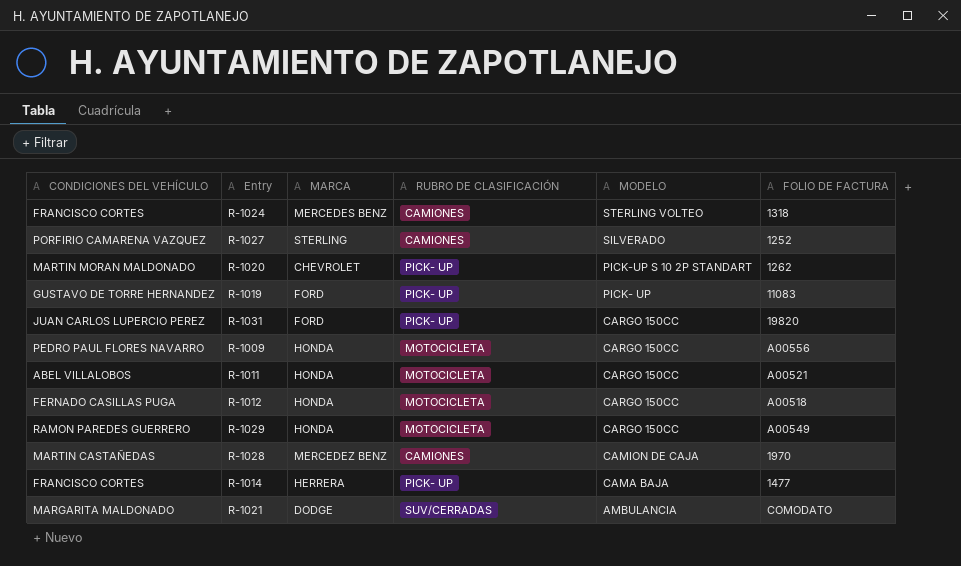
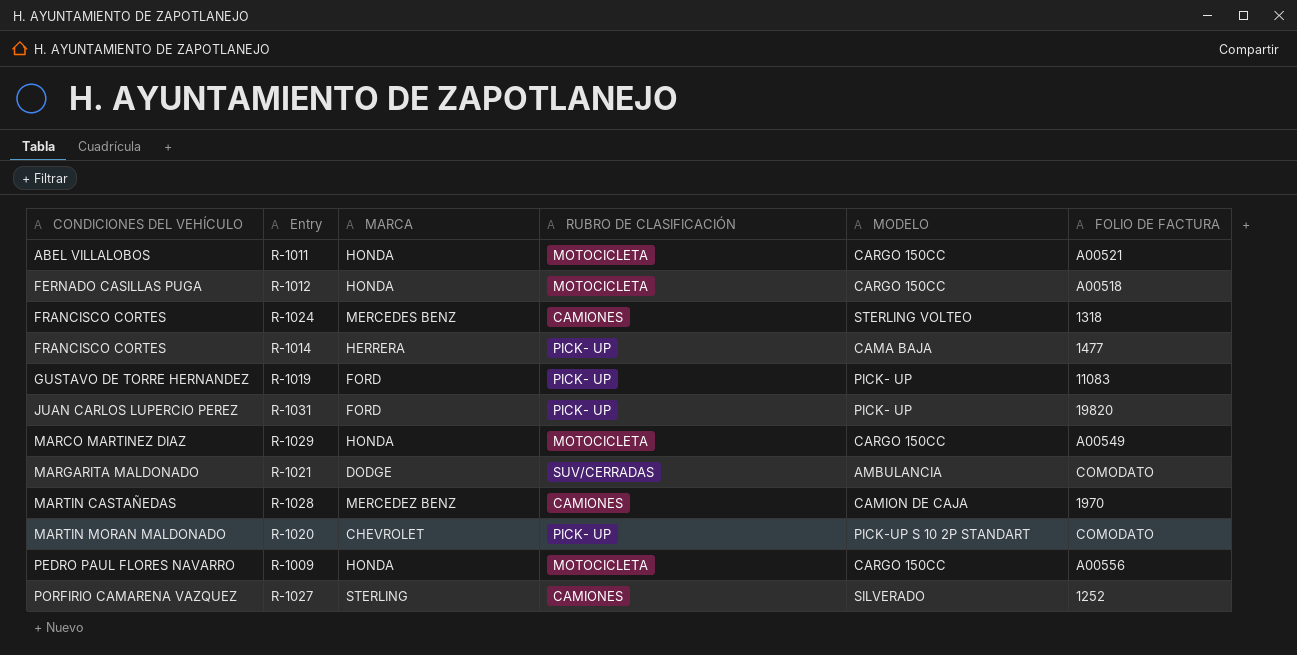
row order: MODELO descending -> CONDICIONES DEL VEHÍCULO ascending
R-1031 | MODELO: CARGO 150CC -> PICK- UP
R-1029 | CONDICIONES DEL VEHÍCULO: RAMON PAREDES GUERRERO -> MARCO MARTINEZ DIAZ
R-1020 | FOLIO DE FACTURA: 1262 -> COMODATO

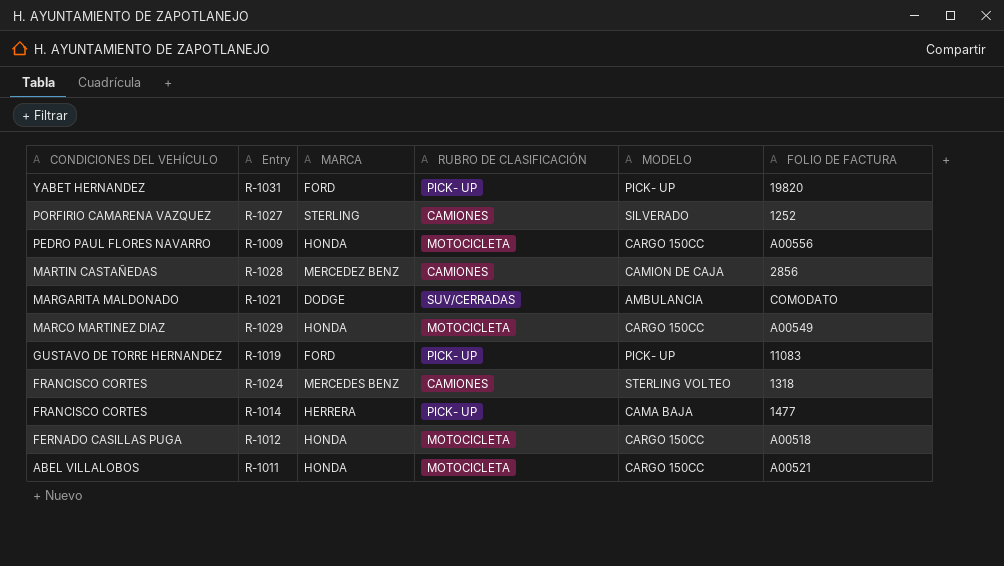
row order: CONDICIONES DEL VEHÍCULO ascending -> CONDICIONES DEL VEHÍCULO descending
row R-1020: MARTIN MORAN MALDONADO | CHEVROLET | PICK- UP | PICK-UP S 10 2P STANDART | COMODATO -> none
R-1031 | CONDICIONES DEL VEHÍCULO: JUAN CARLOS LUPERCIO PEREZ -> YABET HERNANDEZ
R-1028 | FOLIO DE FACTURA: 1970 -> 2856

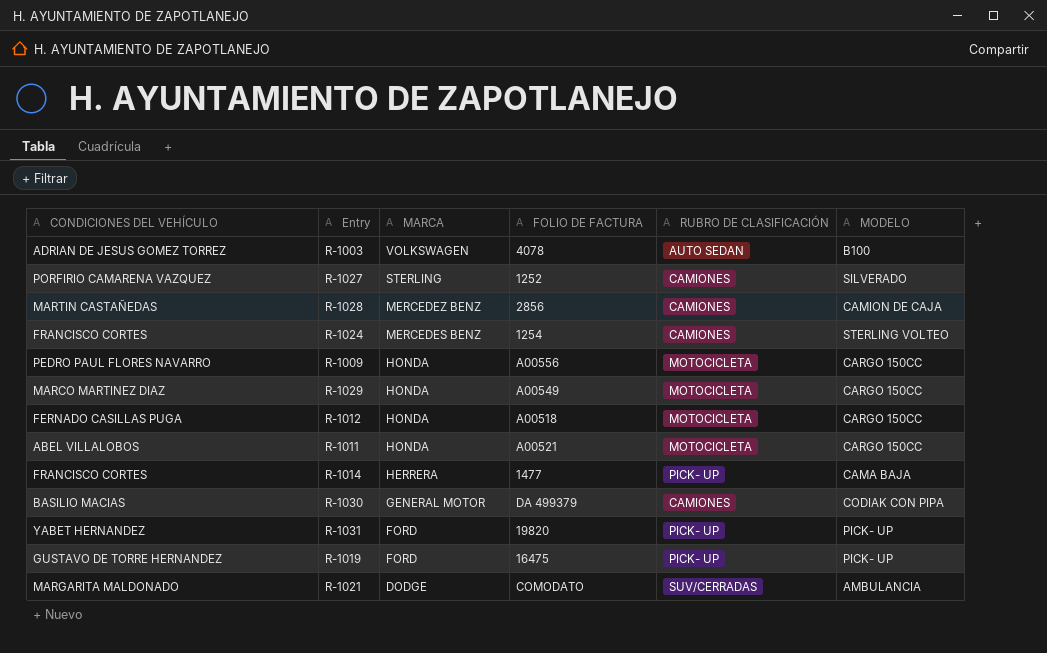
row order: CONDICIONES DEL VEHÍCULO descending -> MARCA descending
column FOLIO DE FACTURA | position: 6 -> 4
row R-1003: none -> ADRIAN DE JESUS GOMEZ TORREZ | VOLKSWAGEN | 4078 | AUTO SEDAN | B100
R-1024 | FOLIO DE FACTURA: 1318 -> 1254
row R-1030: none -> BASILIO MACIAS | GENERAL MOTOR | DA 499379 | CAMIONES | CODIAK CON PIPA
R-1019 | FOLIO DE FACTURA: 11083 -> 16475

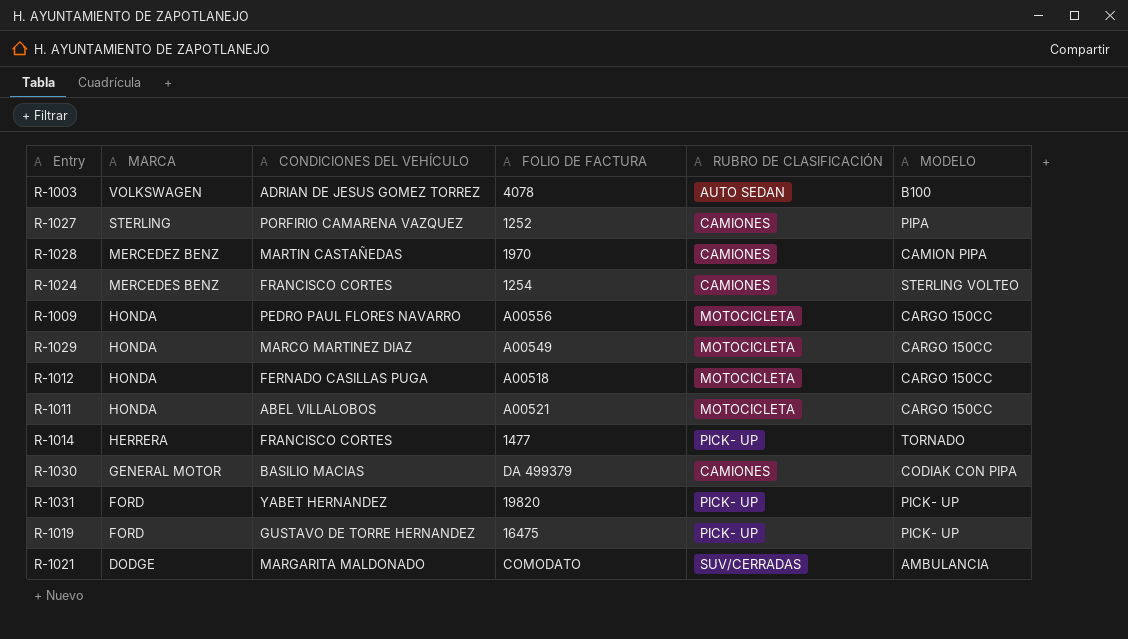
column CONDICIONES DEL VEHÍCULO | position: 1 -> 3
R-1027 | MODELO: SILVERADO -> PIPA
R-1028 | FOLIO DE FACTURA: 2856 -> 1970
R-1028 | MODELO: CAMION DE CAJA -> CAMION PIPA
R-1014 | MODELO: CAMA BAJA -> TORNADO

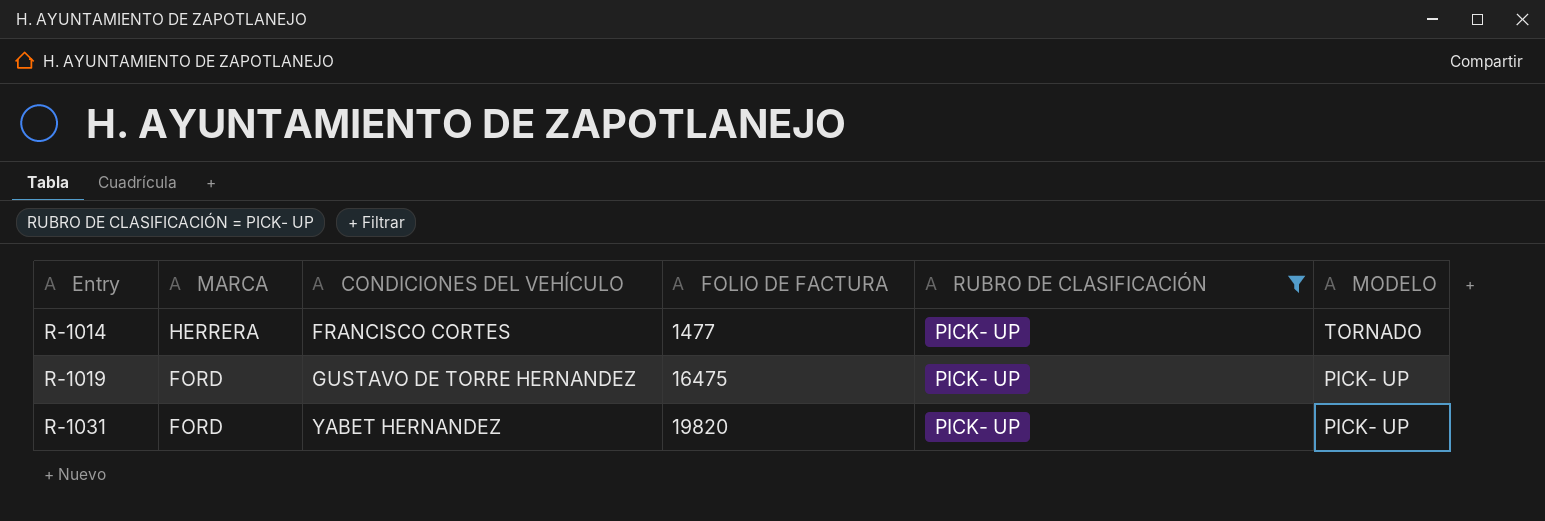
filter: none -> RUBRO DE CLASIFICACIÓN = PICK- UP
row order: MARCA descending -> Entry ascending

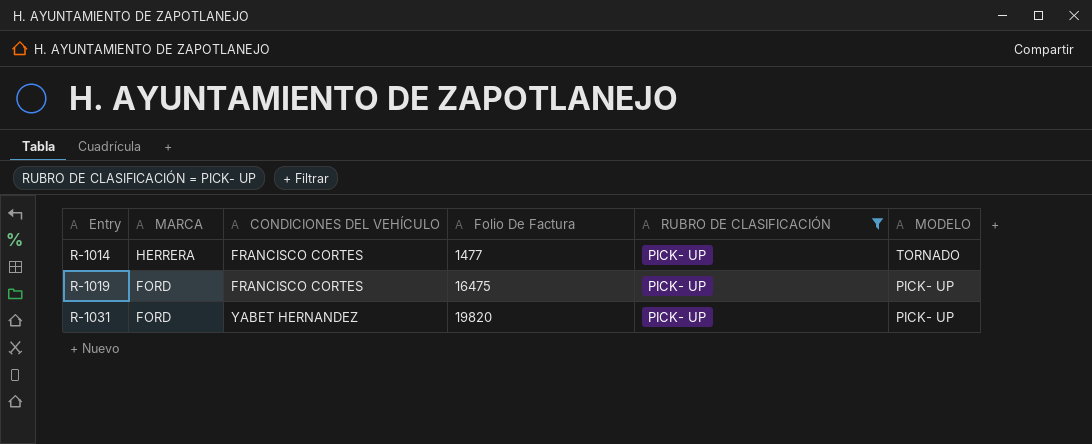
column name: FOLIO DE FACTURA -> Folio De Factura
R-1019 | CONDICIONES DEL VEHÍCULO: GUSTAVO DE TORRE HERNANDEZ -> FRANCISCO CORTES

